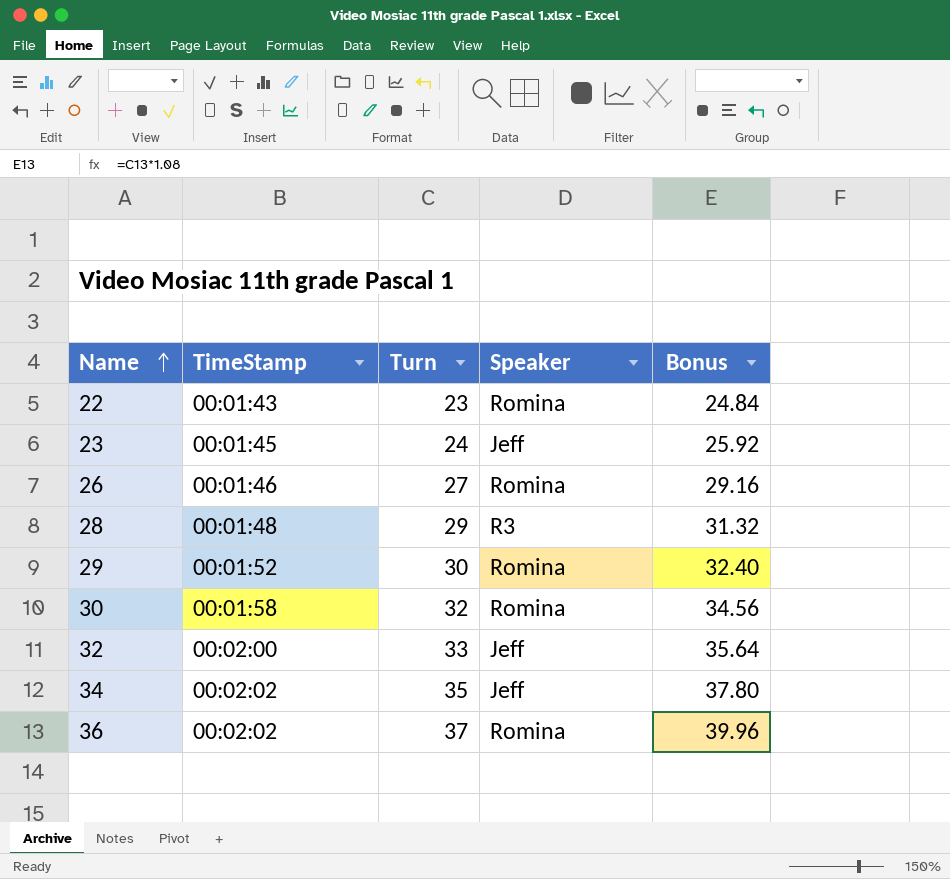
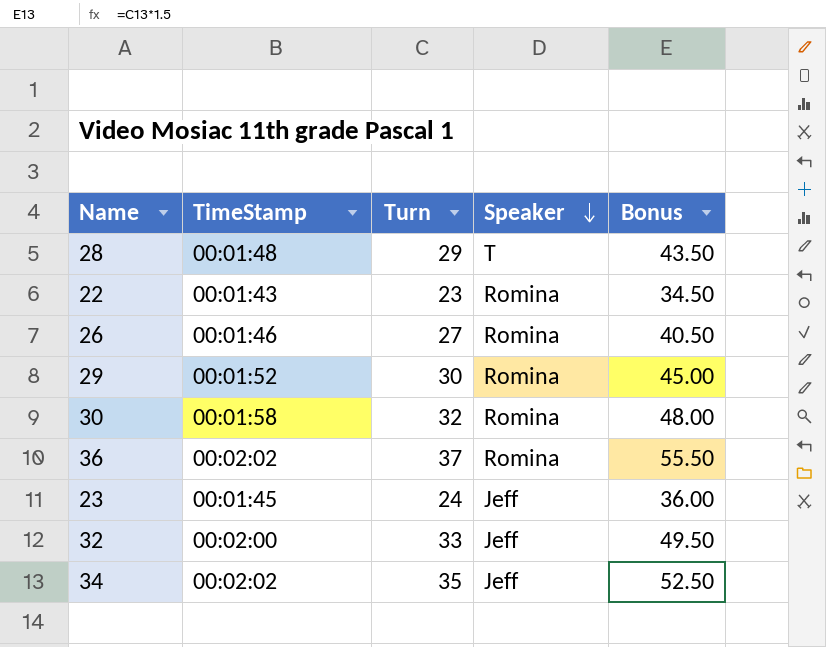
row order: Name ascending -> Speaker descending
column Bonus | formula: [Turn] * 1.08 -> [Turn] * 1.5
28 | Speaker: R3 -> T

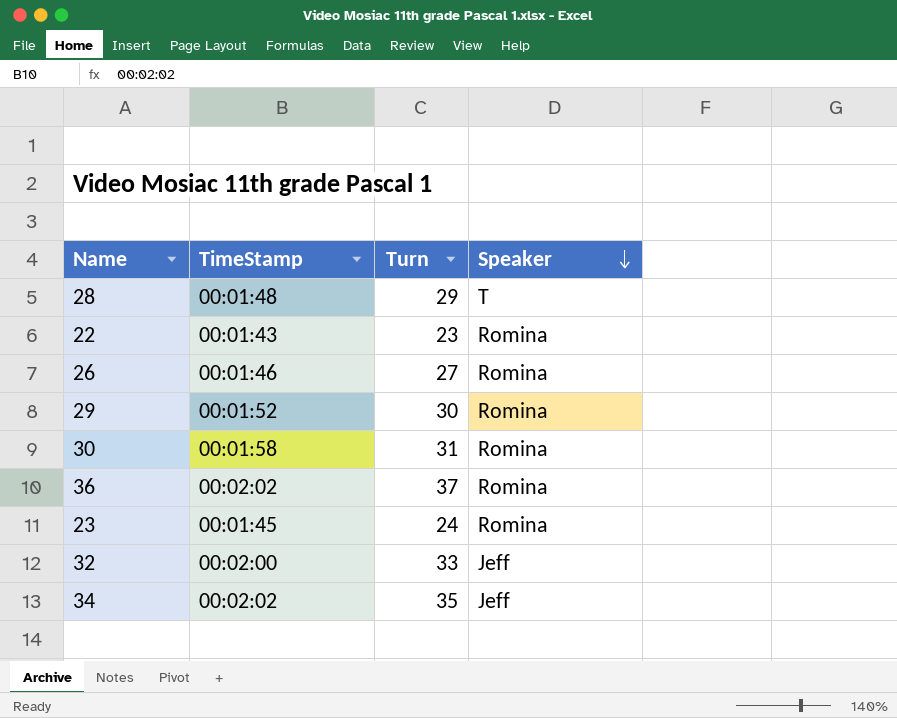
column Bonus | formula: [Turn] * 1.5 -> none
30 | Turn: 32 -> 31
23 | Speaker: Jeff -> Romina

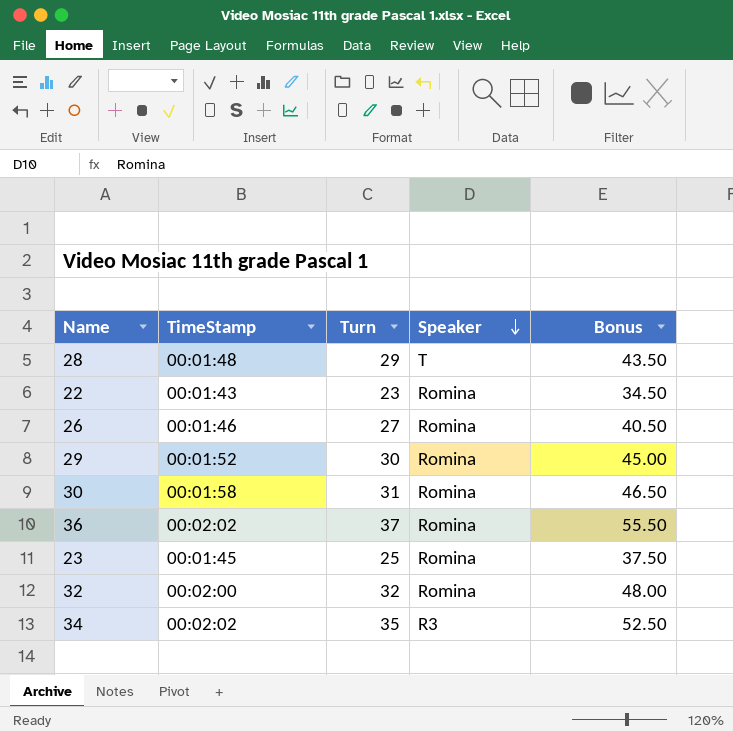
column Bonus | formula: none -> [Turn] * 1.5
23 | Turn: 24 -> 25
32 | Turn: 33 -> 32
32 | Speaker: Jeff -> Romina
34 | Speaker: Jeff -> R3

